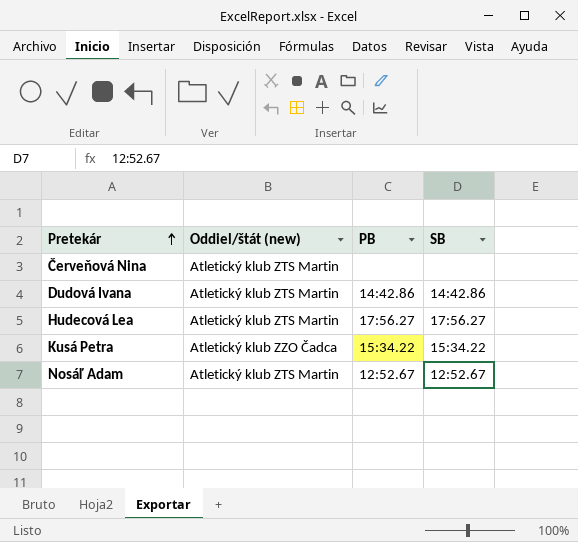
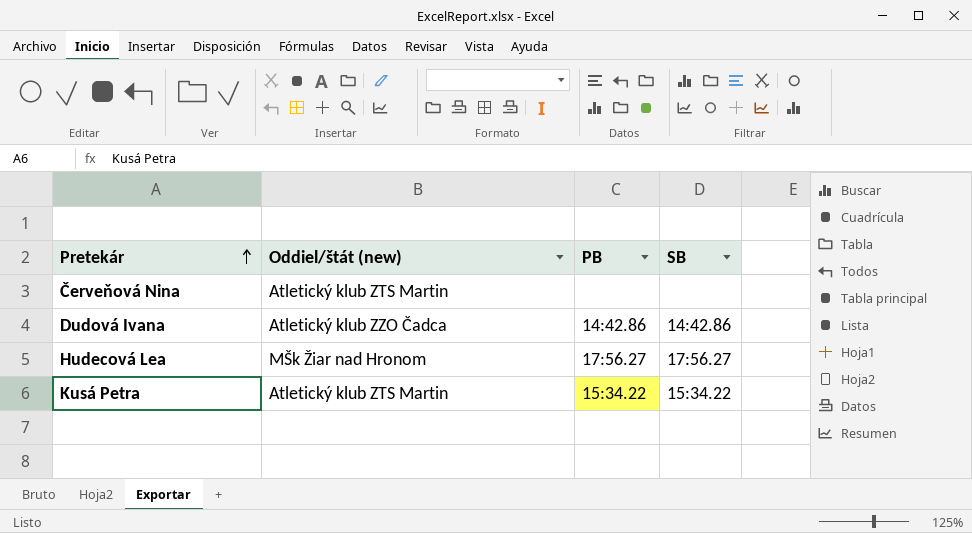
row Nosáľ Adam: Atletický klub ZTS Martin | 12:52.67 | 12:52.67 -> none
Dudová Ivana | Oddiel/štát (new): Atletický klub ZTS Martin -> Atletický klub ZZO Čadca
Hudecová Lea | Oddiel/štát (new): Atletický klub ZTS Martin -> MŠk Žiar nad Hronom
Kusá Petra | Oddiel/štát (new): Atletický klub ZZO Čadca -> Atletický klub ZTS Martin

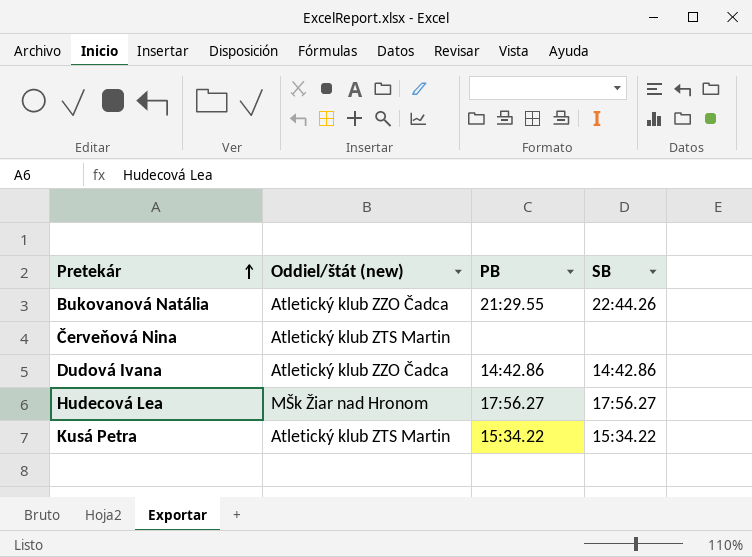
row Bukovanová Natália: none -> Atletický klub ZZO Čadca | 21:29.55 | 22:44.26

